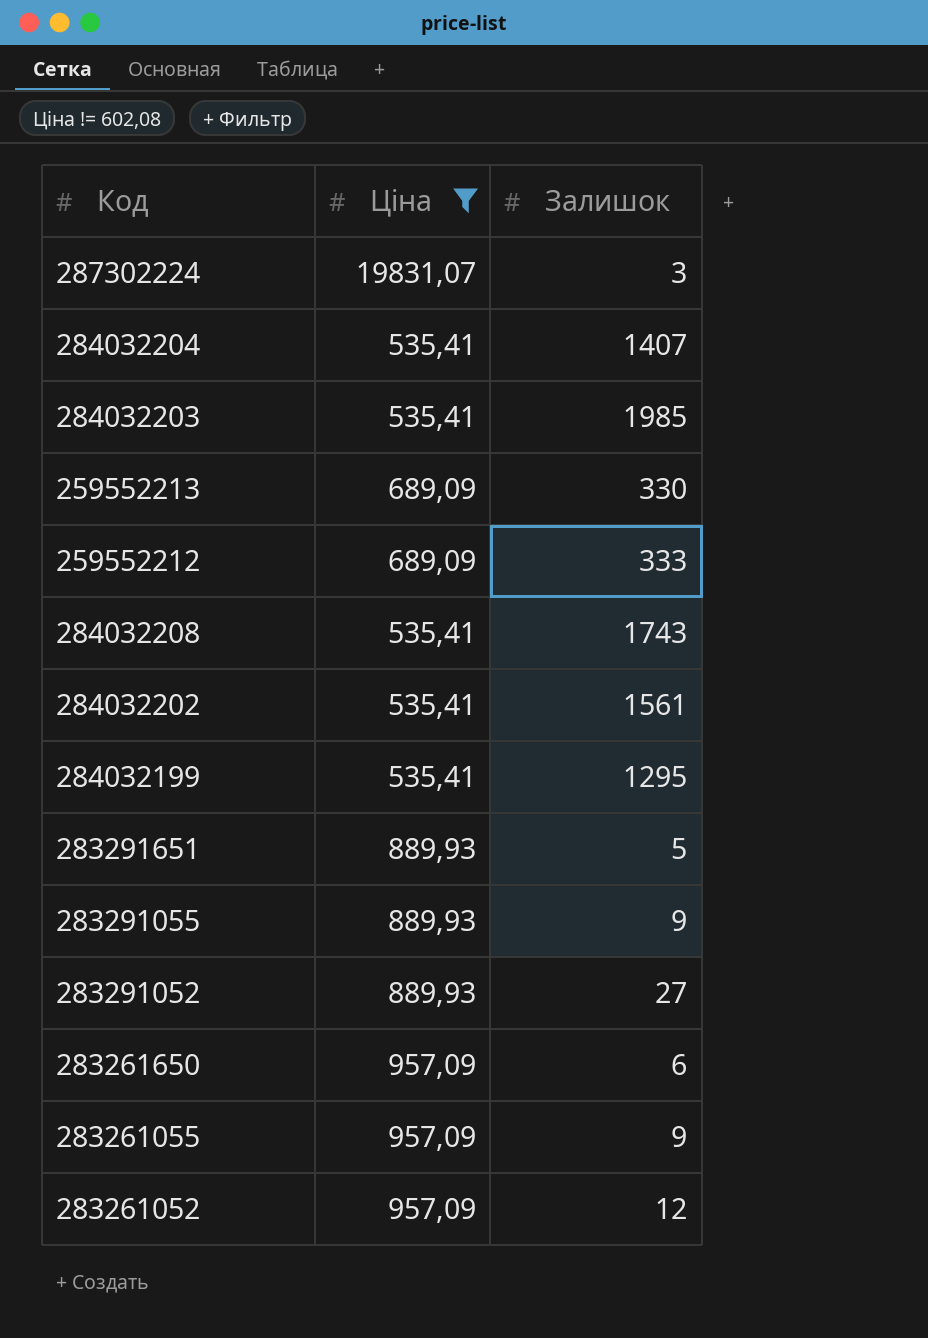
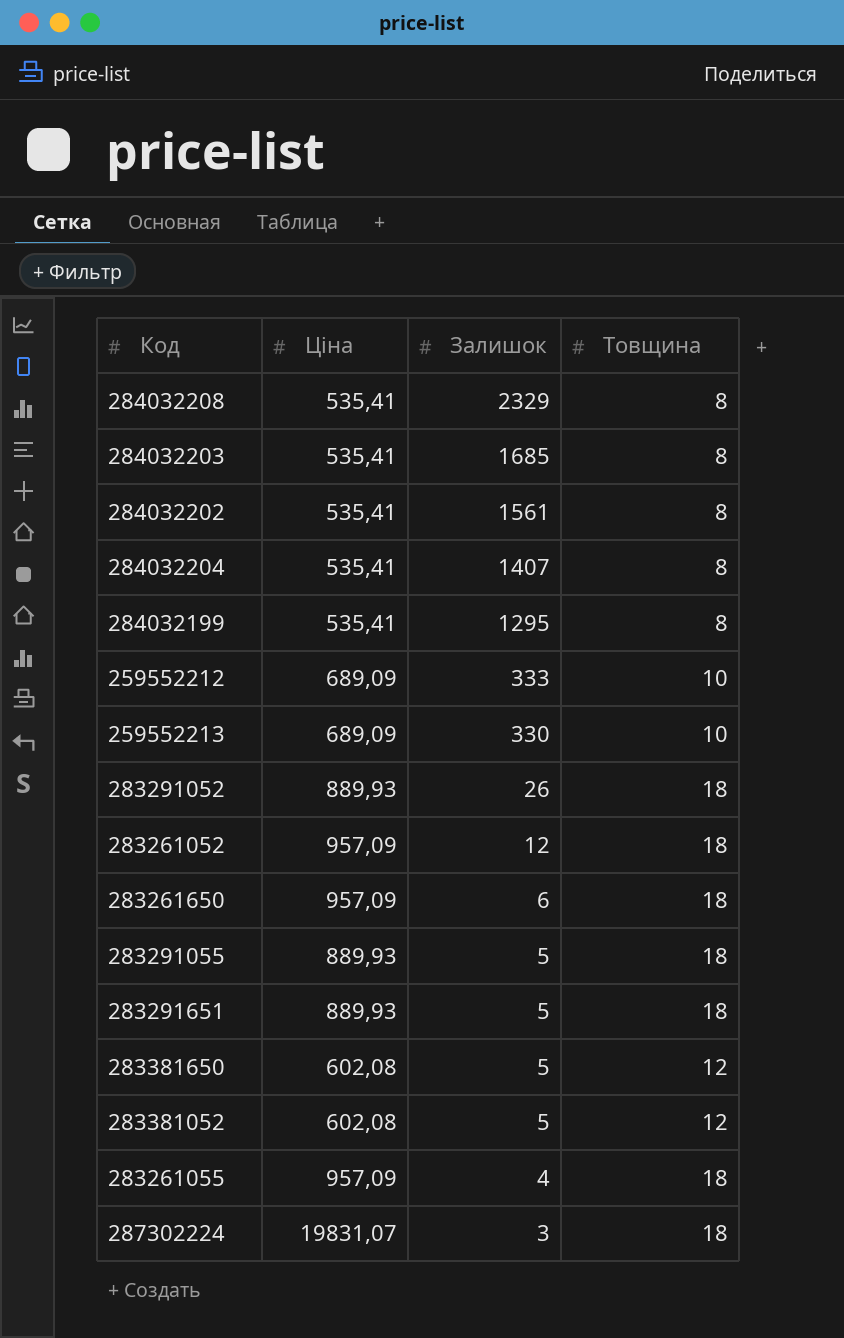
filter: Ціна != 602,08 -> none
row order: none -> Залишок descending
column Товщина | position: none -> 4
284032208 | Залишок: 1743 -> 2329
284032203 | Залишок: 1985 -> 1685
283291052 | Залишок: 27 -> 26
283291055 | Залишок: 9 -> 5
283261055 | Залишок: 9 -> 4

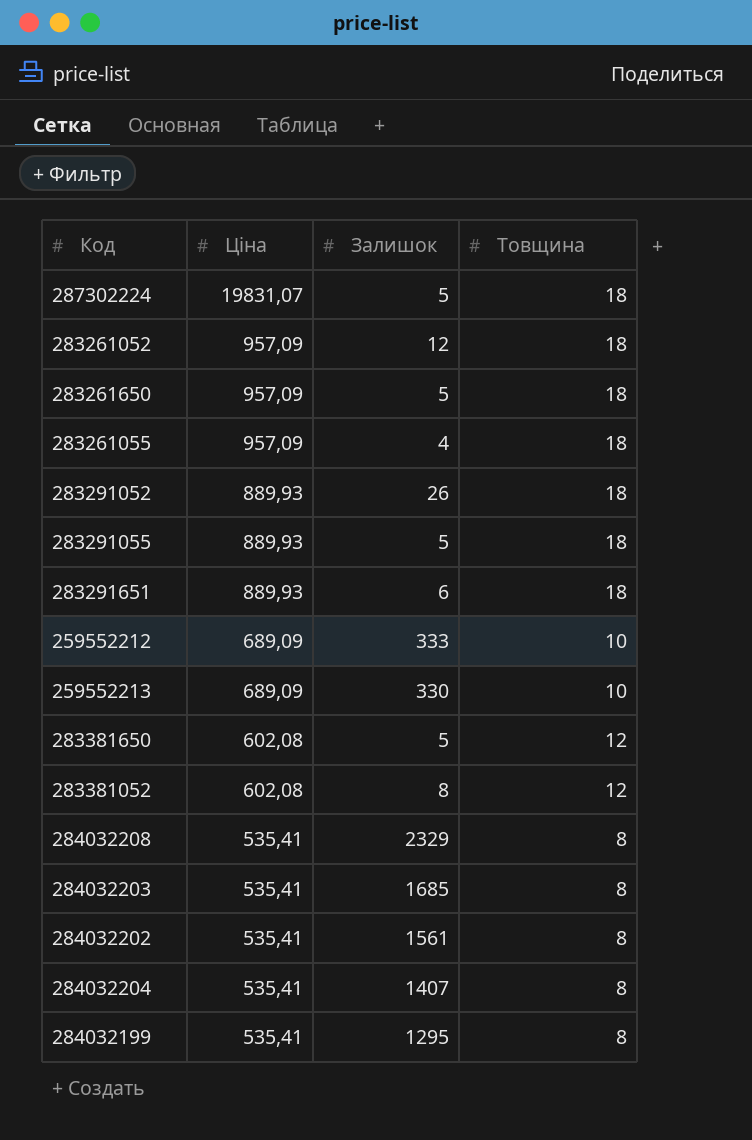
row order: Залишок descending -> Ціна descending
287302224 | Залишок: 3 -> 5
283261650 | Залишок: 6 -> 5
283291651 | Залишок: 5 -> 6
283381052 | Залишок: 5 -> 8

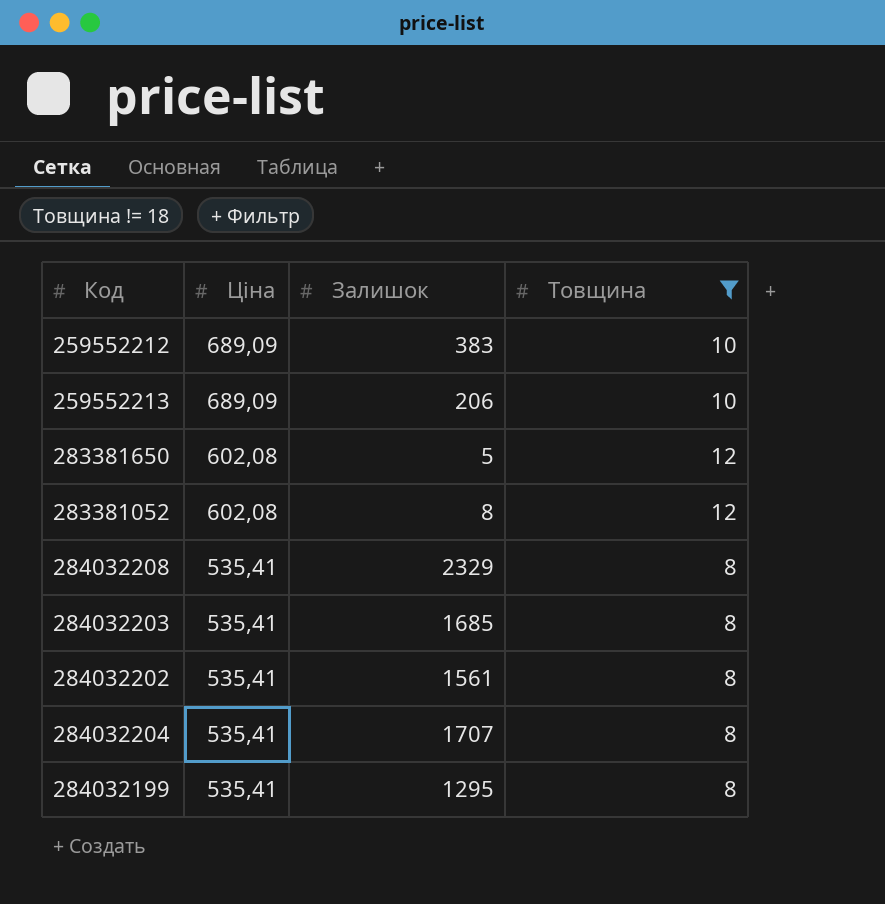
filter: none -> Товщина != 18
259552212 | Залишок: 333 -> 383
259552213 | Залишок: 330 -> 206
284032204 | Залишок: 1407 -> 1707

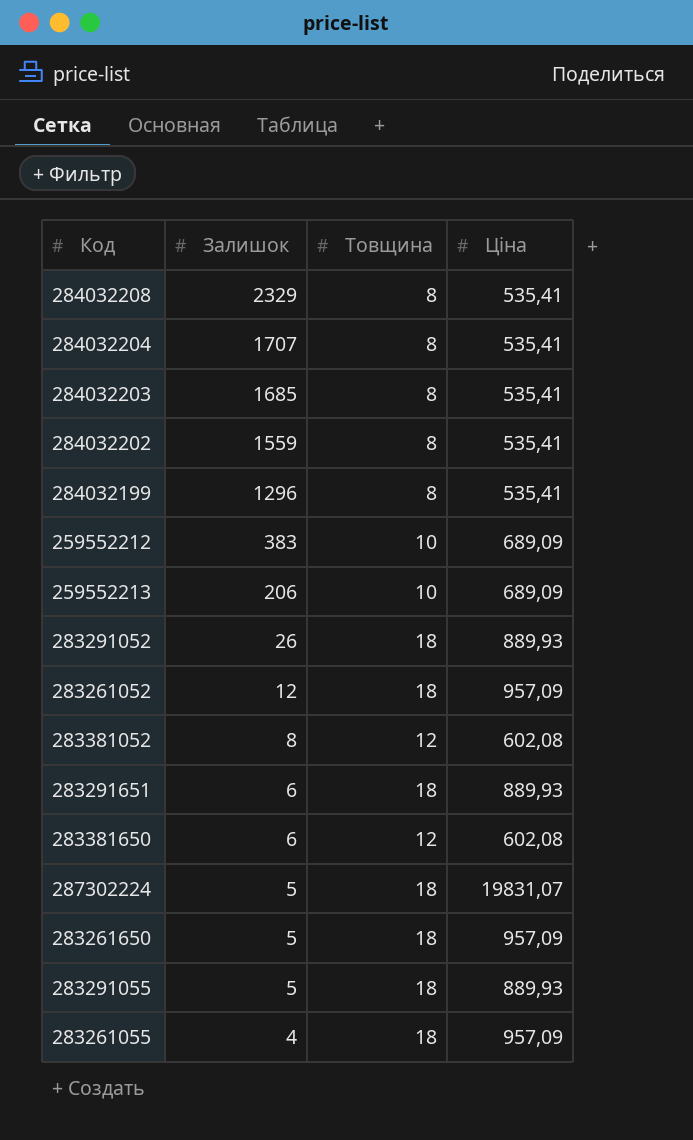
filter: Товщина != 18 -> none
row order: Ціна descending -> Залишок descending
column Ціна | position: 2 -> 4
284032202 | Залишок: 1561 -> 1559
284032199 | Залишок: 1295 -> 1296
283381650 | Залишок: 5 -> 6

